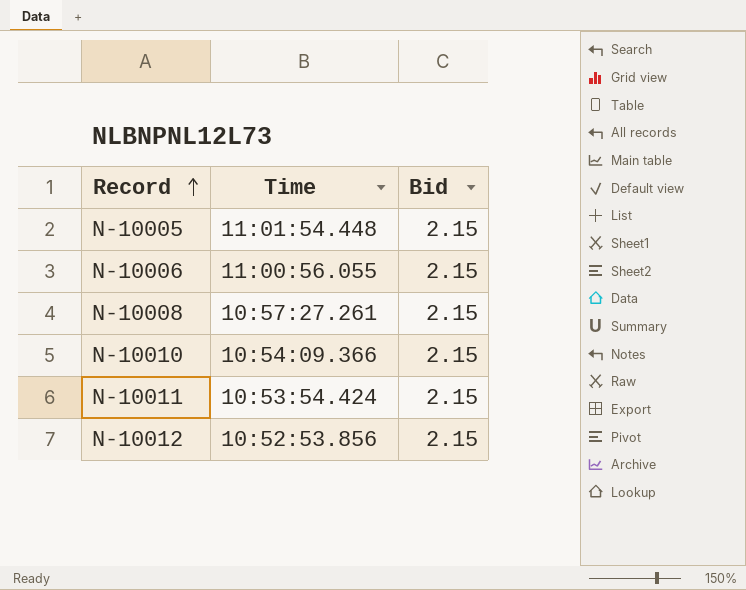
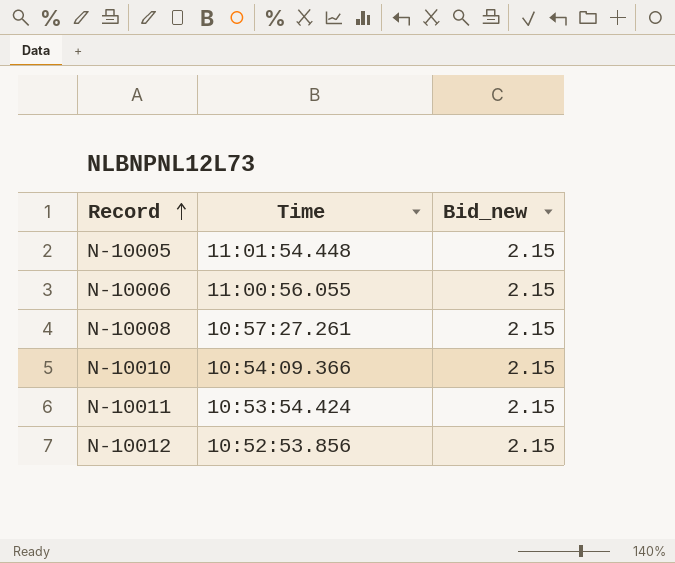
column name: Bid -> Bid_new

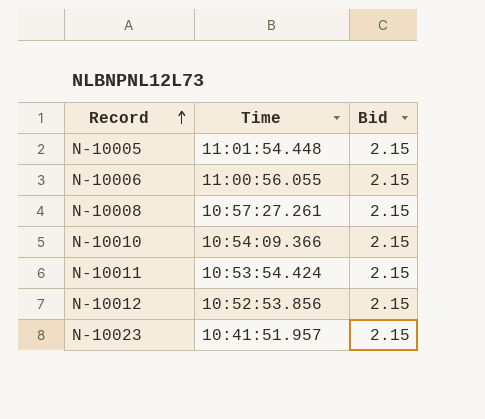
column name: Bid_new -> Bid
row N-10023: none -> 10:41:51.957 | 2.15

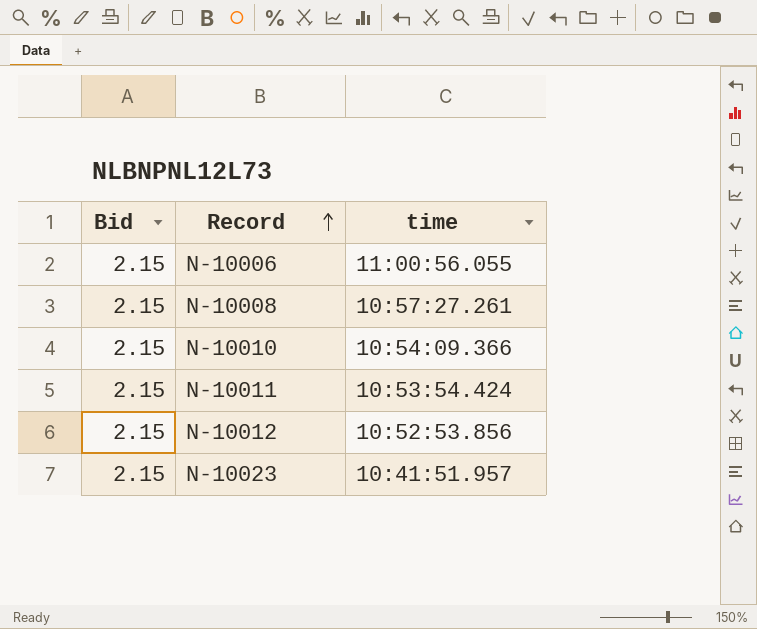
column Bid | position: 3 -> 1
column name: Time -> time
row N-10005: 11:01:54.448 | 2.15 -> none

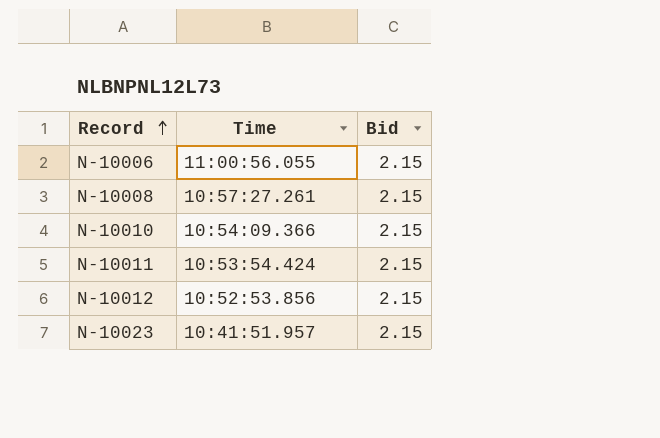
column name: time -> Time
column Bid | position: 1 -> 3

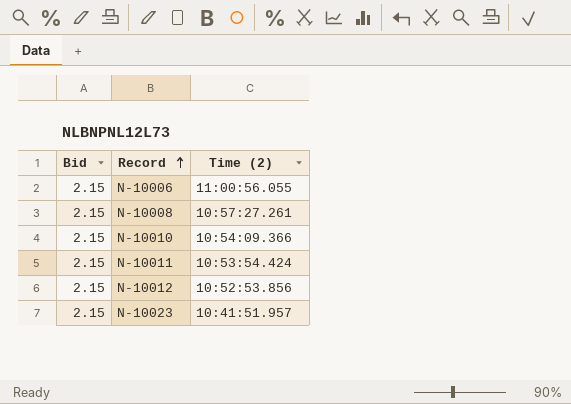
column Bid | position: 3 -> 1
column name: Time -> Time (2)

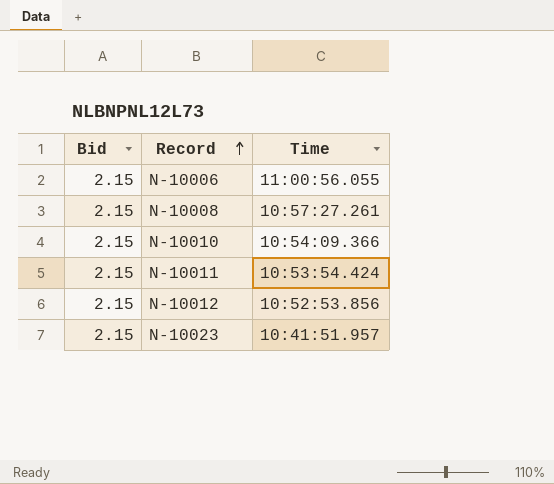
column name: Time (2) -> Time

